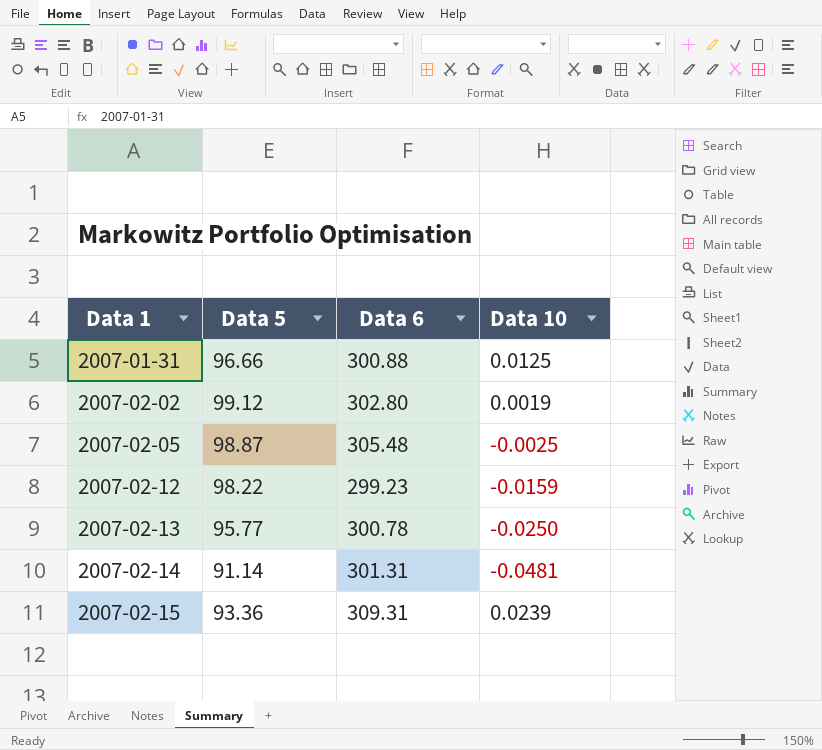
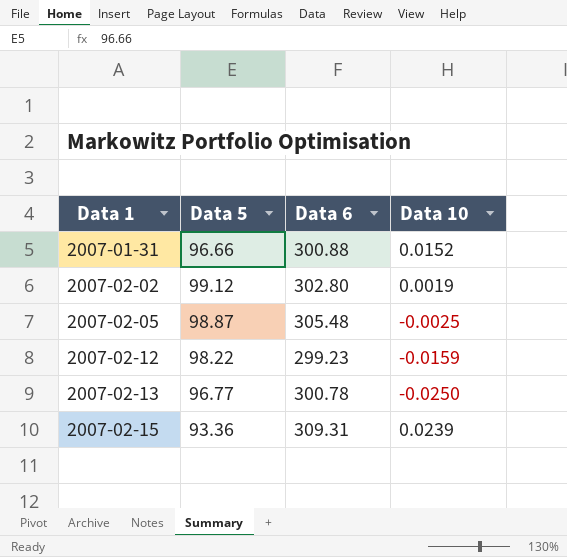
row 2007-02-14: 91.14 | 301.31 | -0.0481 -> none
2007-01-31 | Data 10: 0.0125 -> 0.0152
2007-02-13 | Data 5: 95.77 -> 96.77

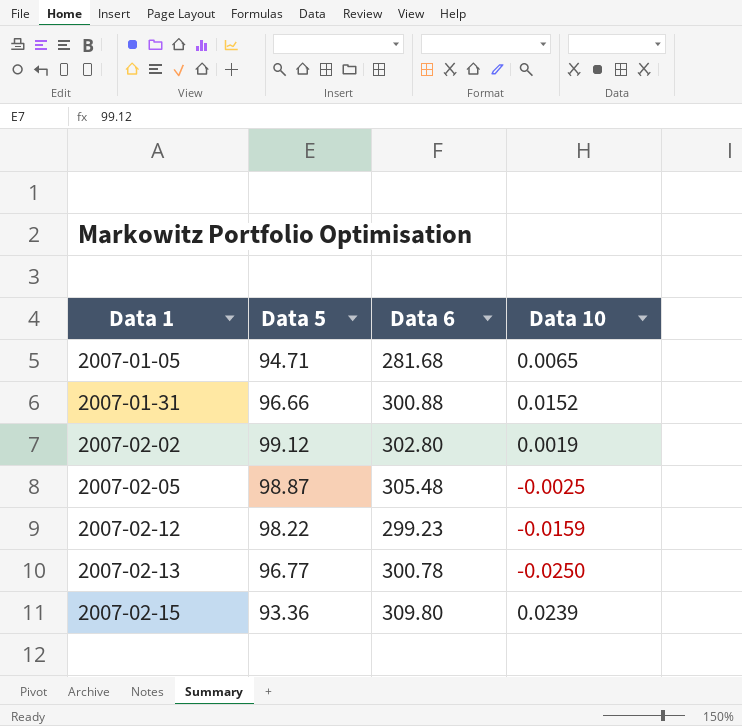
row 2007-01-05: none -> 94.71 | 281.68 | 0.0065
2007-02-15 | Data 6: 309.31 -> 309.80

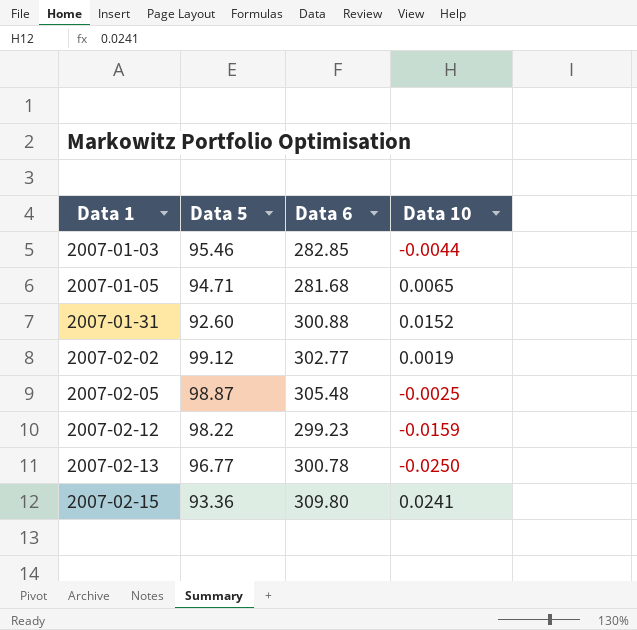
row 2007-01-03: none -> 95.46 | 282.85 | -0.0044
2007-01-31 | Data 5: 96.66 -> 92.60
2007-02-02 | Data 6: 302.80 -> 302.77
2007-02-15 | Data 10: 0.0239 -> 0.0241

